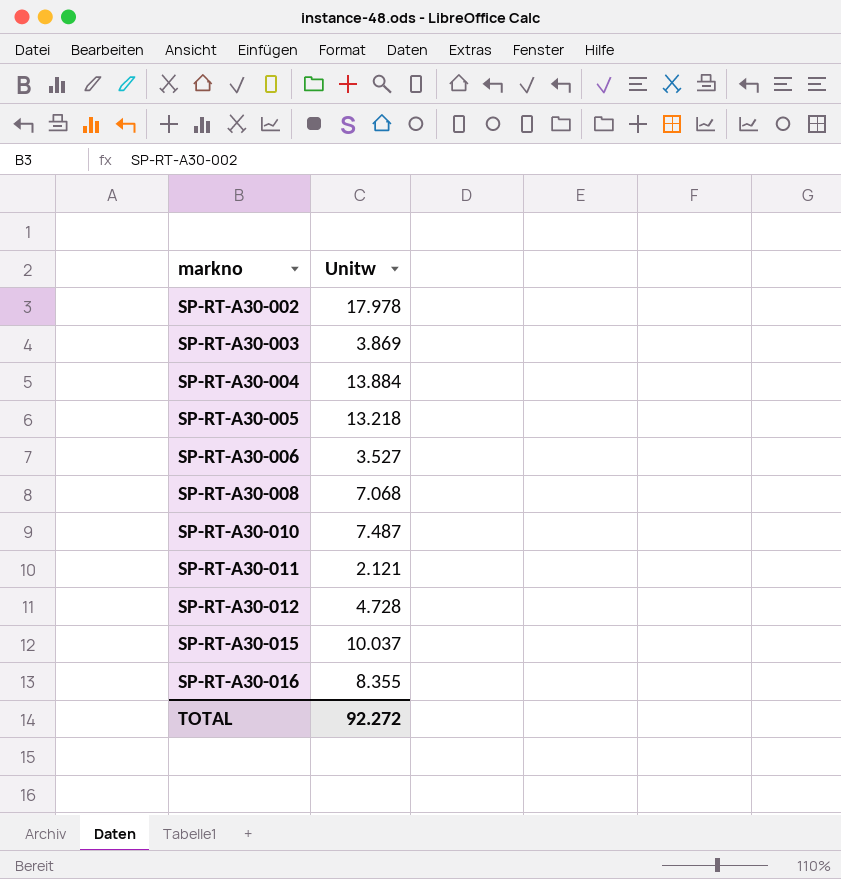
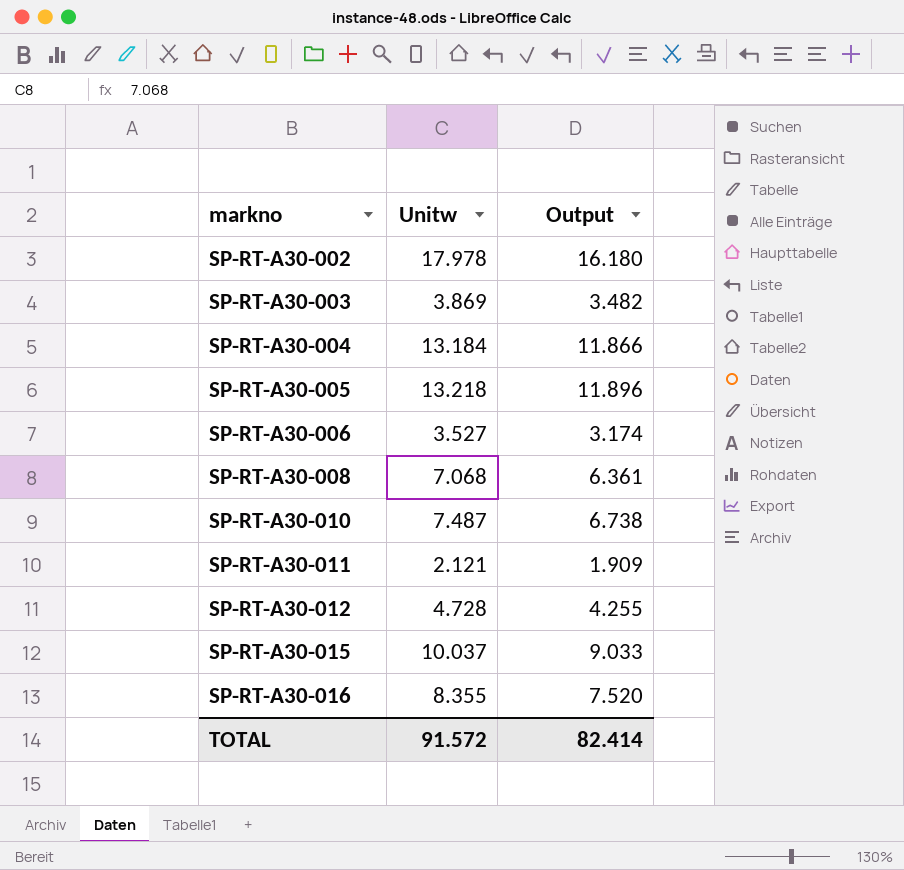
column Output | formula: none -> [Unitw] * 0.9
SP-RT-A30-004 | Unitw: 13.884 -> 13.184
TOTAL | Unitw: 92.272 -> 91.572

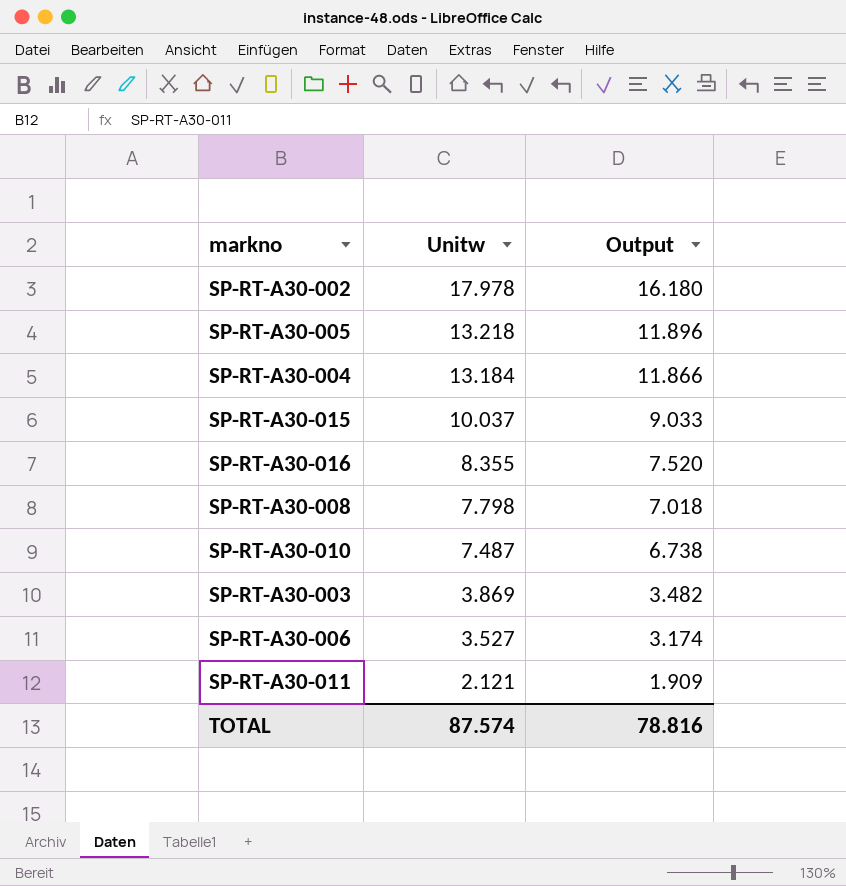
row order: markno ascending -> Unitw descending
row SP-RT-A30-012: 4.728 | 4.255 -> none
SP-RT-A30-008 | Unitw: 7.068 -> 7.798
SP-RT-A30-008 | Output: 6.361 -> 7.018
TOTAL | Unitw: 91.572 -> 87.574
TOTAL | Output: 82.414 -> 78.816

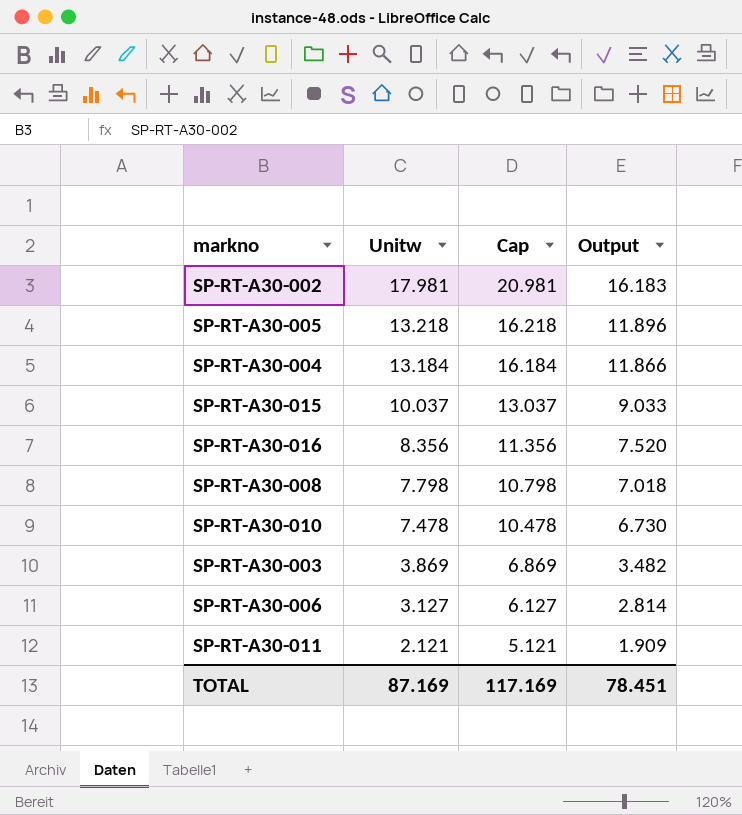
column Cap | formula: none -> [Unitw] + 3
SP-RT-A30-002 | Unitw: 17.978 -> 17.981
SP-RT-A30-002 | Output: 16.180 -> 16.183
SP-RT-A30-016 | Unitw: 8.355 -> 8.356
SP-RT-A30-010 | Unitw: 7.487 -> 7.478
SP-RT-A30-010 | Output: 6.738 -> 6.730
SP-RT-A30-006 | Unitw: 3.527 -> 3.127
SP-RT-A30-006 | Output: 3.174 -> 2.814
TOTAL | Unitw: 87.574 -> 87.169
TOTAL | Output: 78.816 -> 78.451

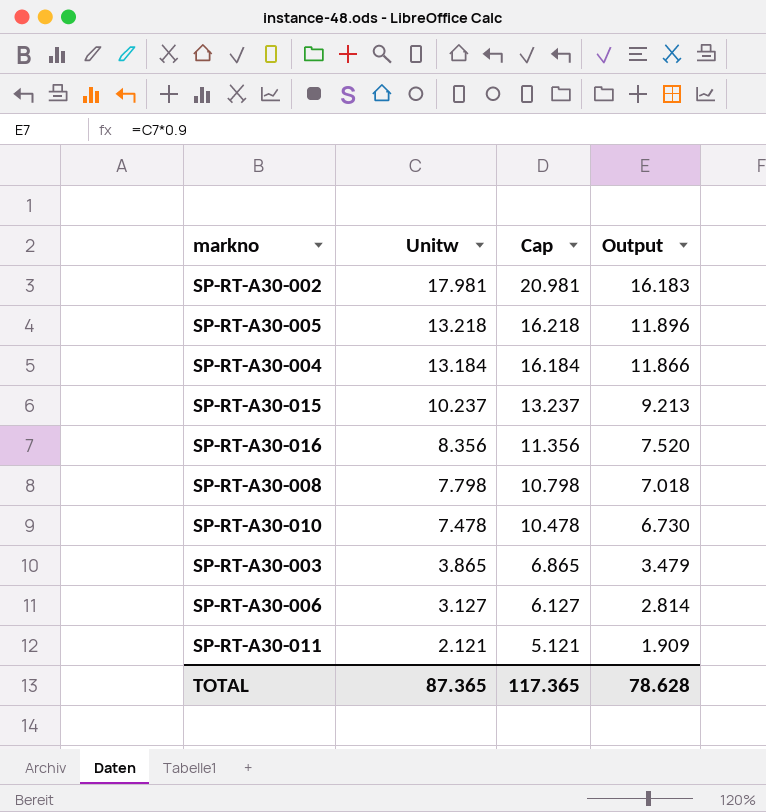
SP-RT-A30-015 | Unitw: 10.037 -> 10.237
SP-RT-A30-015 | Cap: 13.037 -> 13.237
SP-RT-A30-015 | Output: 9.033 -> 9.213
SP-RT-A30-003 | Unitw: 3.869 -> 3.865
SP-RT-A30-003 | Cap: 6.869 -> 6.865
SP-RT-A30-003 | Output: 3.482 -> 3.479
TOTAL | Unitw: 87.169 -> 87.365
TOTAL | Cap: 117.169 -> 117.365
TOTAL | Output: 78.451 -> 78.628

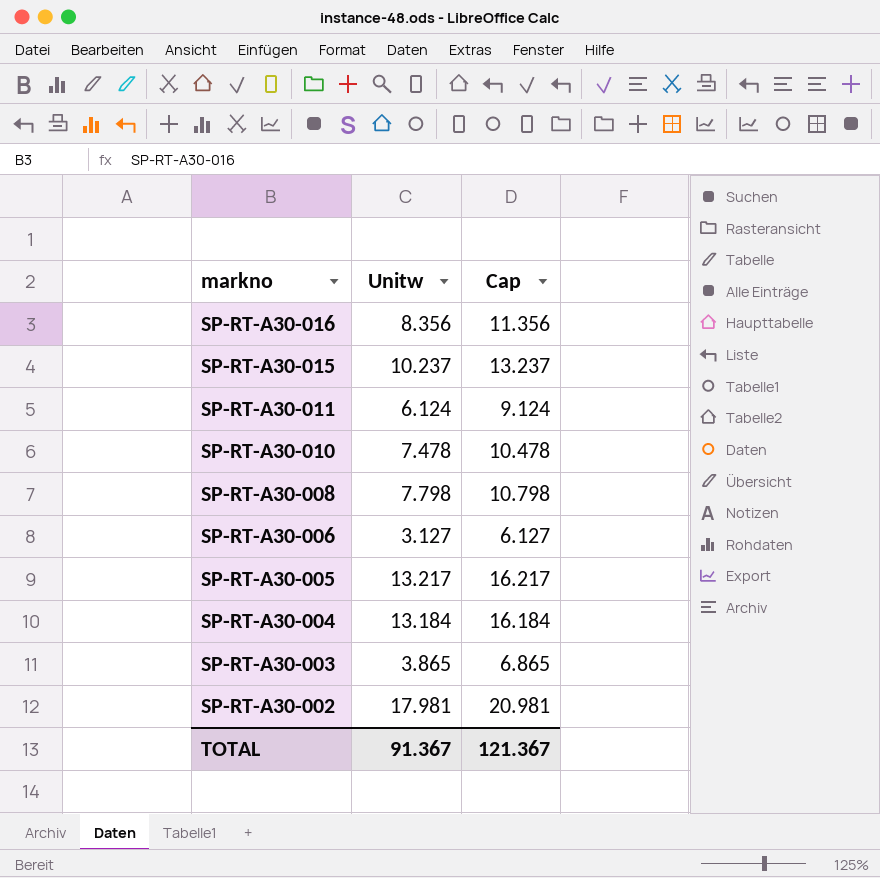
row order: Unitw descending -> markno descending
column Output | formula: [Unitw] * 0.9 -> none
SP-RT-A30-011 | Unitw: 2.121 -> 6.124
SP-RT-A30-011 | Cap: 5.121 -> 9.124
SP-RT-A30-005 | Unitw: 13.218 -> 13.217
SP-RT-A30-005 | Cap: 16.218 -> 16.217
TOTAL | Unitw: 87.365 -> 91.367
TOTAL | Cap: 117.365 -> 121.367

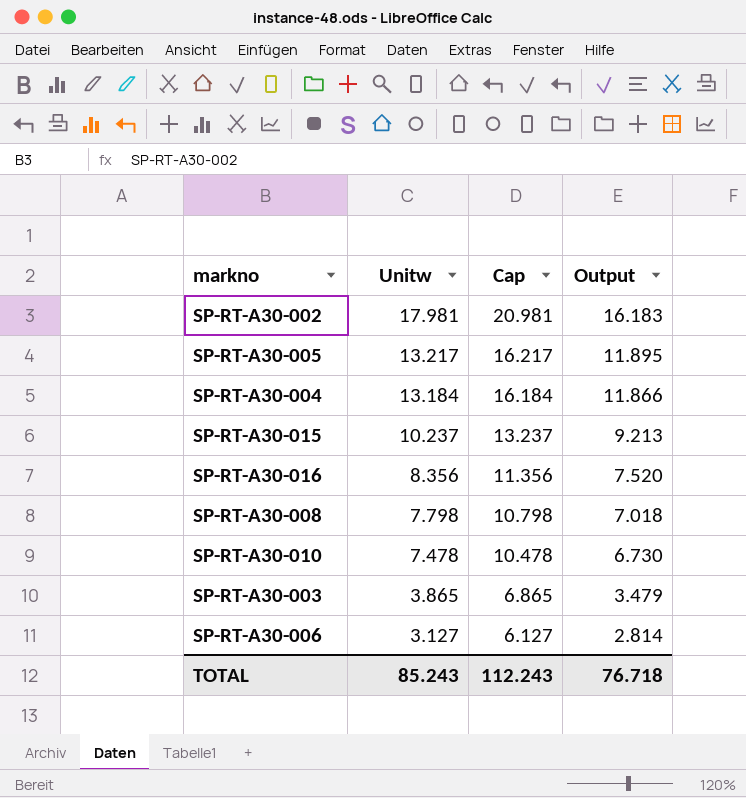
row order: markno descending -> Unitw descending
column Output | formula: none -> [Unitw] * 0.9
row SP-RT-A30-011: 6.124 | 9.124 -> none
TOTAL | Unitw: 91.367 -> 85.243
TOTAL | Cap: 121.367 -> 112.243

